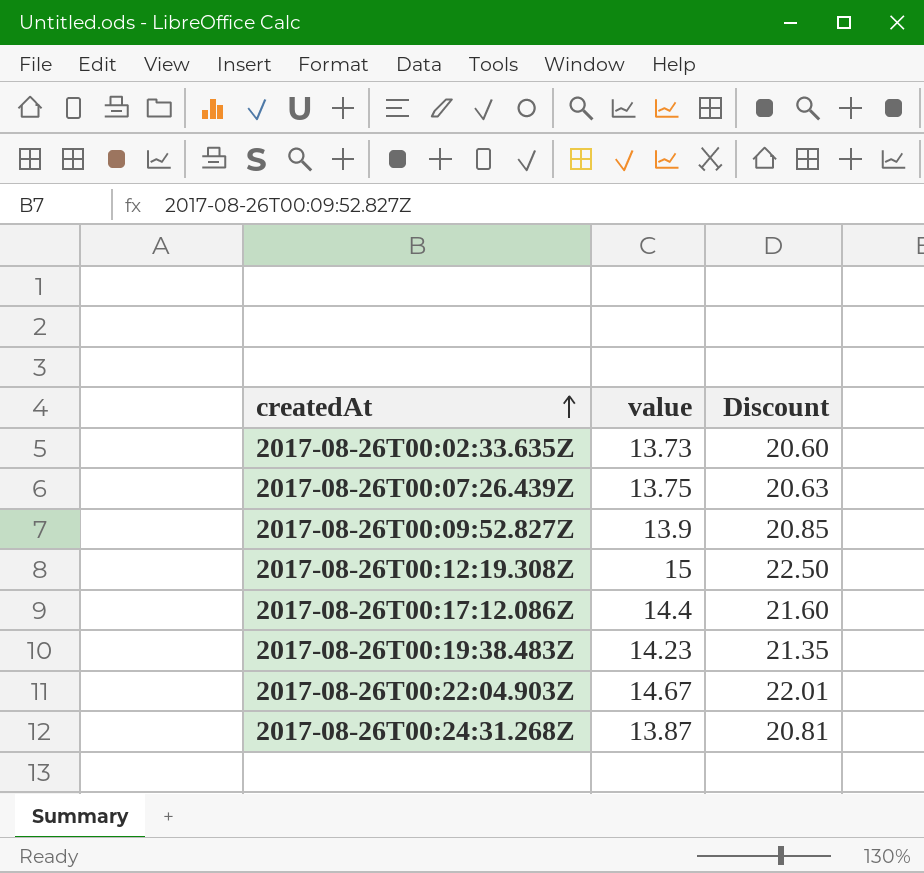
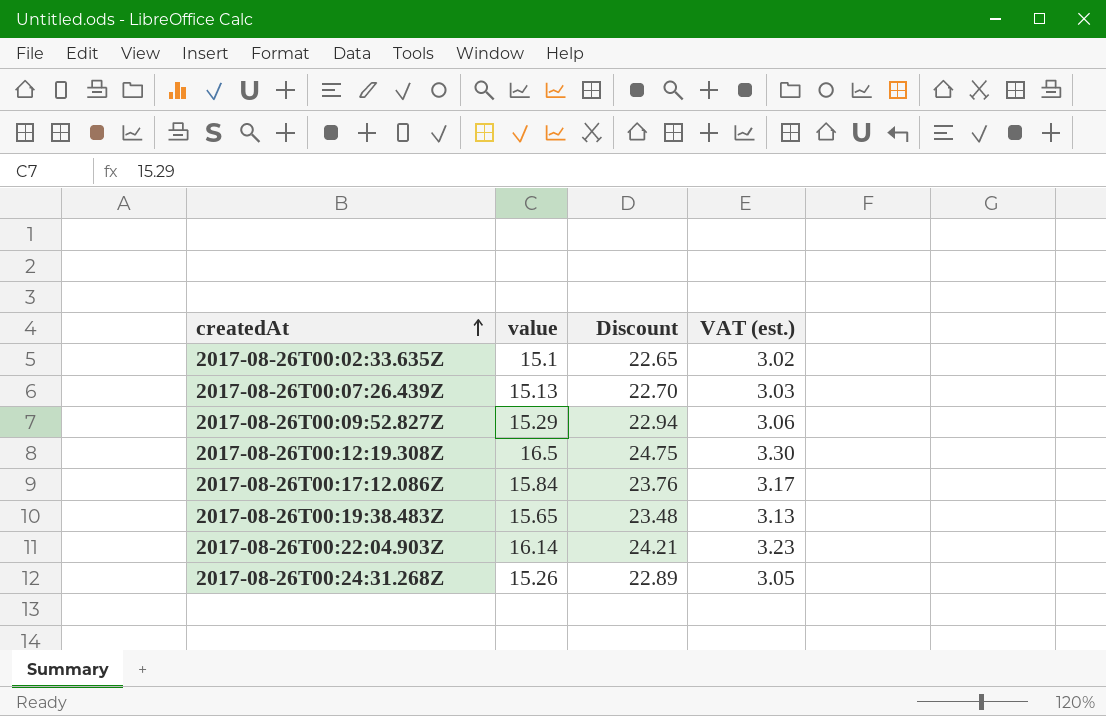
column VAT (est.) | formula: none -> [value] * 0.2
2017-08-26T00:02:33.635Z | value: 13.73 -> 15.1
2017-08-26T00:02:33.635Z | Discount: 20.60 -> 22.65
2017-08-26T00:07:26.439Z | value: 13.75 -> 15.13
2017-08-26T00:07:26.439Z | Discount: 20.63 -> 22.70
2017-08-26T00:09:52.827Z | value: 13.9 -> 15.29
2017-08-26T00:09:52.827Z | Discount: 20.85 -> 22.94
2017-08-26T00:12:19.308Z | value: 15 -> 16.5
2017-08-26T00:12:19.308Z | Discount: 22.50 -> 24.75
2017-08-26T00:17:12.086Z | value: 14.4 -> 15.84
2017-08-26T00:17:12.086Z | Discount: 21.60 -> 23.76
2017-08-26T00:19:38.483Z | value: 14.23 -> 15.65
2017-08-26T00:19:38.483Z | Discount: 21.35 -> 23.48
2017-08-26T00:22:04.903Z | value: 14.67 -> 16.14
2017-08-26T00:22:04.903Z | Discount: 22.01 -> 24.21
2017-08-26T00:24:31.268Z | value: 13.87 -> 15.26
2017-08-26T00:24:31.268Z | Discount: 20.81 -> 22.89

